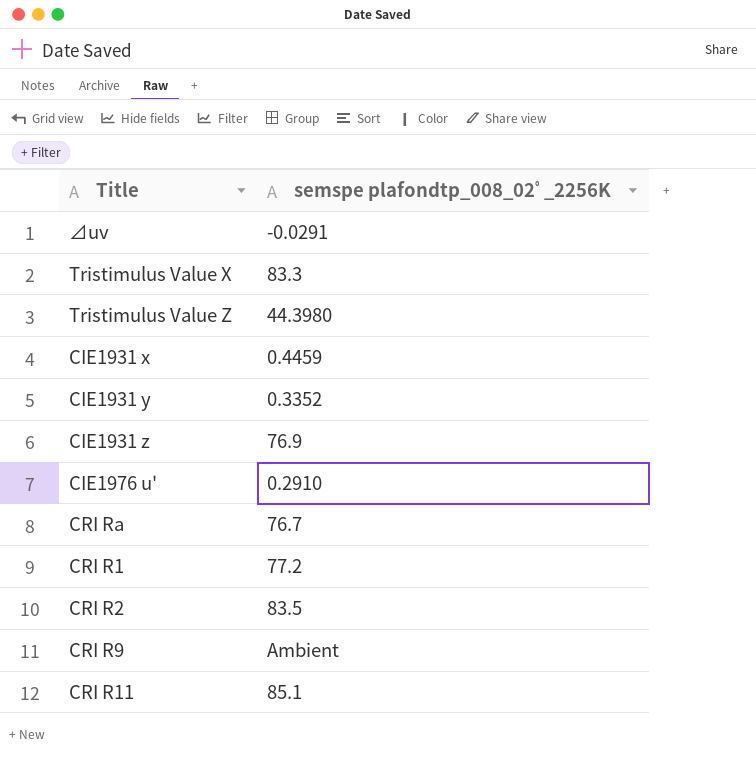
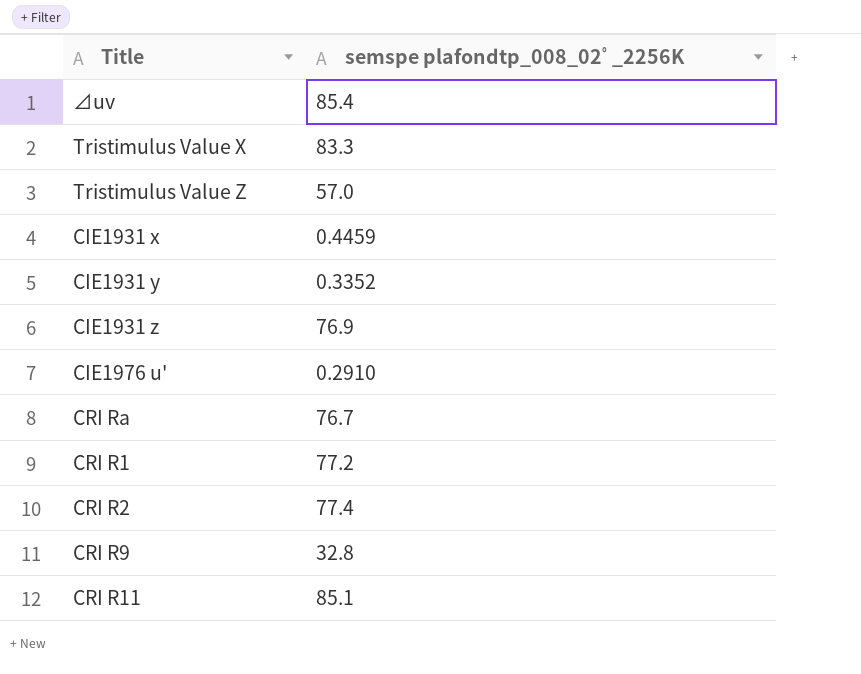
⊿uv | semspe plafondtp_008_02ﾟ_2256K: -0.0291 -> 85.4
Tristimulus Value Z | semspe plafondtp_008_02ﾟ_2256K: 44.3980 -> 57.0
CRI R2 | semspe plafondtp_008_02ﾟ_2256K: 83.5 -> 77.4
CRI R9 | semspe plafondtp_008_02ﾟ_2256K: Ambient -> 32.8

